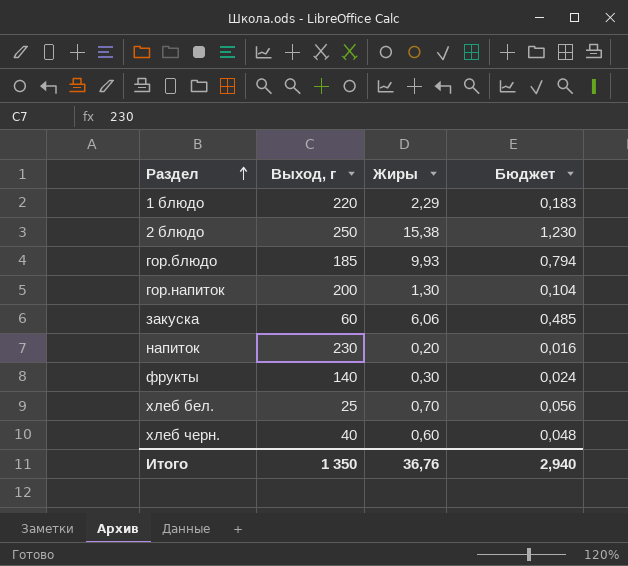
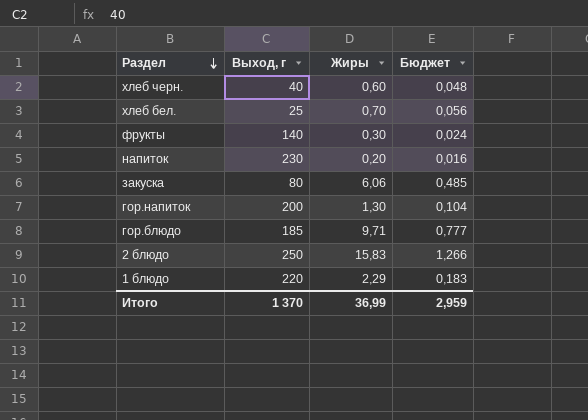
row order: Раздел ascending -> Раздел descending
закуска | Выход, г: 60 -> 80
гор.блюдо | Жиры: 9,93 -> 9,71
гор.блюдо | Бюджет: 0,794 -> 0,777
2 блюдо | Жиры: 15,38 -> 15,83
2 блюдо | Бюджет: 1,230 -> 1,266
Итого | Выход, г: 1 350 -> 1 370
Итого | Жиры: 36,76 -> 36,99
Итого | Бюджет: 2,940 -> 2,959

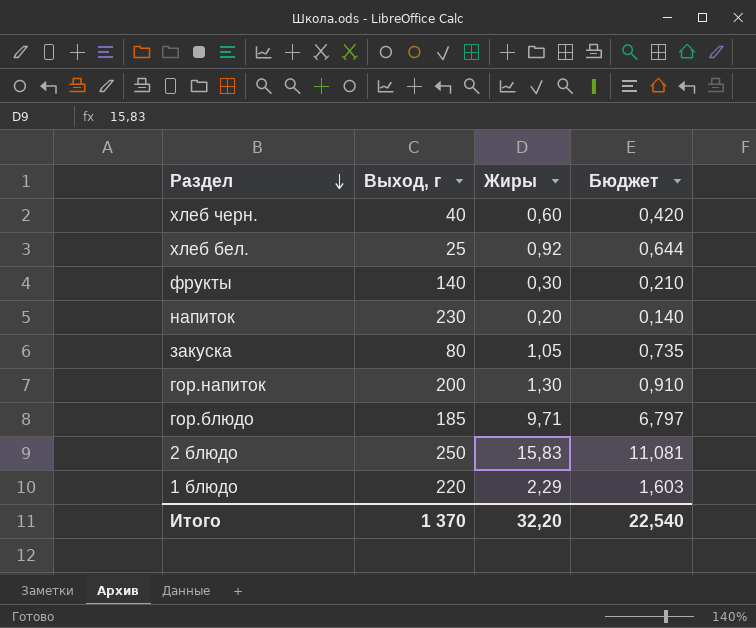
column Бюджет | formula: [Жиры] * 0,08 -> [Жиры] * 0,7
хлеб бел. | Жиры: 0,70 -> 0,92
закуска | Жиры: 6,06 -> 1,05
Итого | Жиры: 36,99 -> 32,20
Итого | Бюджет: 2,959 -> 22,540

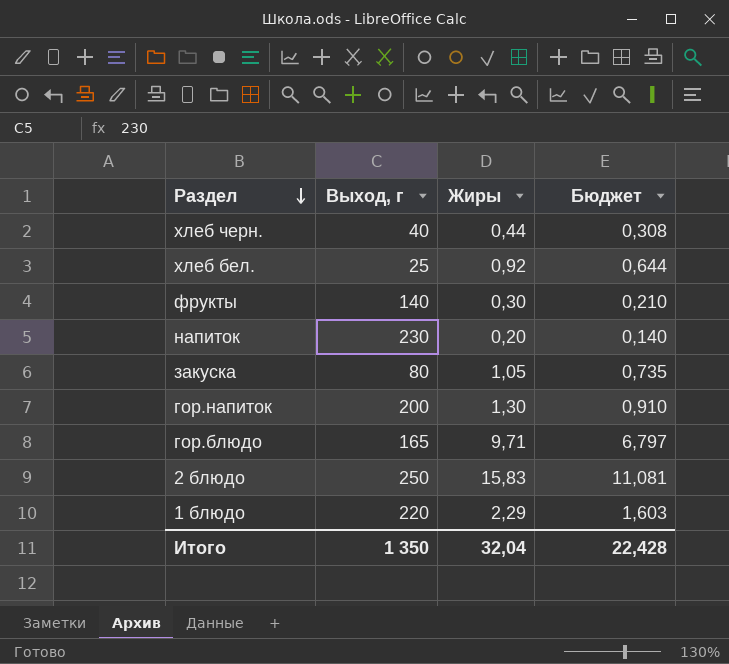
хлеб черн. | Жиры: 0,60 -> 0,44
хлеб черн. | Бюджет: 0,420 -> 0,308
гор.блюдо | Выход, г: 185 -> 165
Итого | Выход, г: 1 370 -> 1 350
Итого | Жиры: 32,20 -> 32,04
Итого | Бюджет: 22,540 -> 22,428

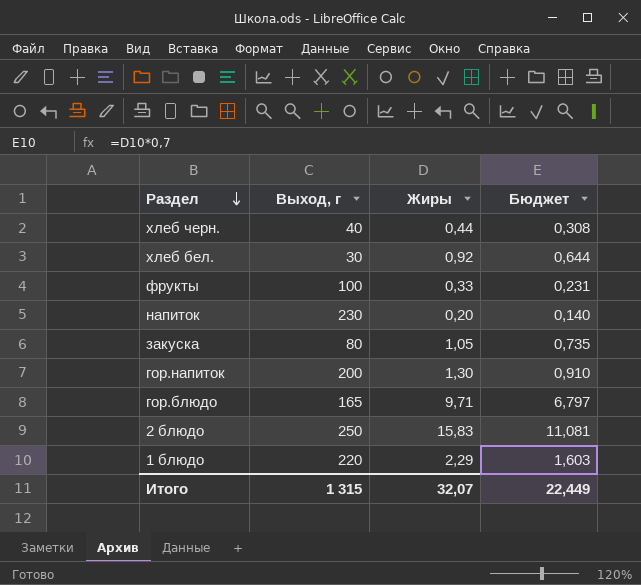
хлеб бел. | Выход, г: 25 -> 30
фрукты | Выход, г: 140 -> 100
фрукты | Жиры: 0,30 -> 0,33
фрукты | Бюджет: 0,210 -> 0,231
Итого | Выход, г: 1 350 -> 1 315
Итого | Жиры: 32,04 -> 32,07
Итого | Бюджет: 22,428 -> 22,449

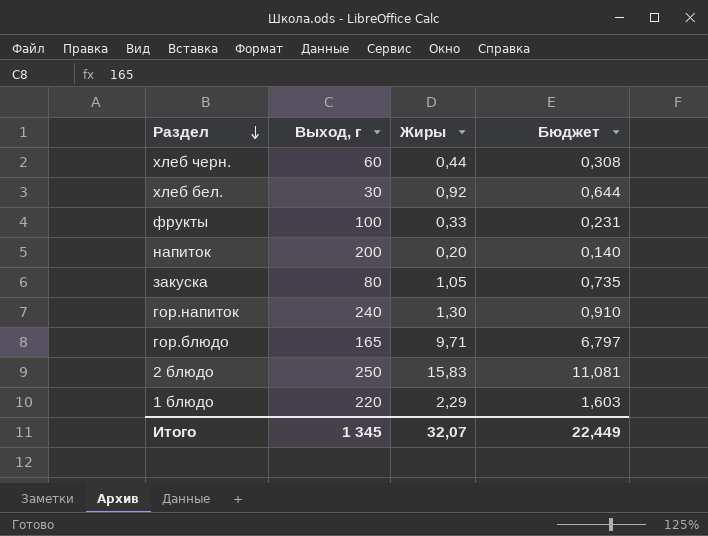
хлеб черн. | Выход, г: 40 -> 60
напиток | Выход, г: 230 -> 200
гор.напиток | Выход, г: 200 -> 240
Итого | Выход, г: 1 315 -> 1 345

